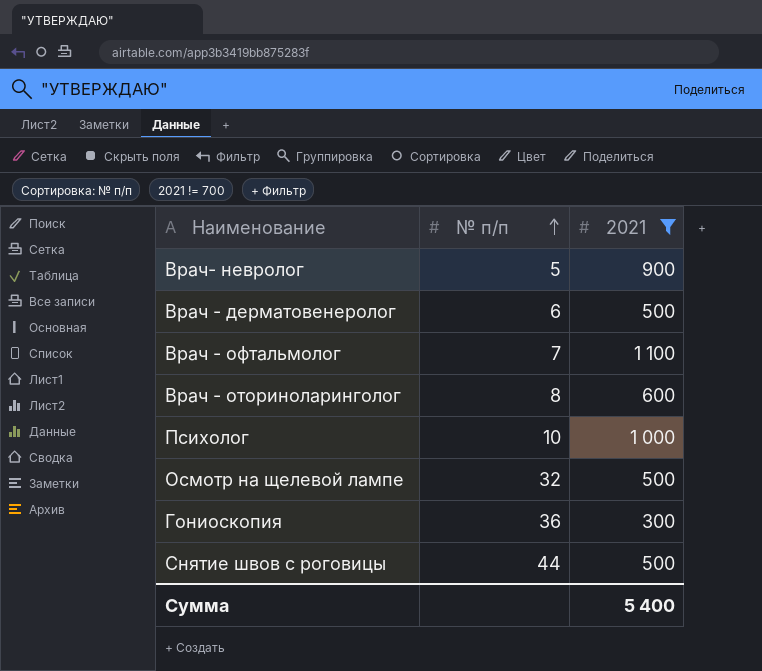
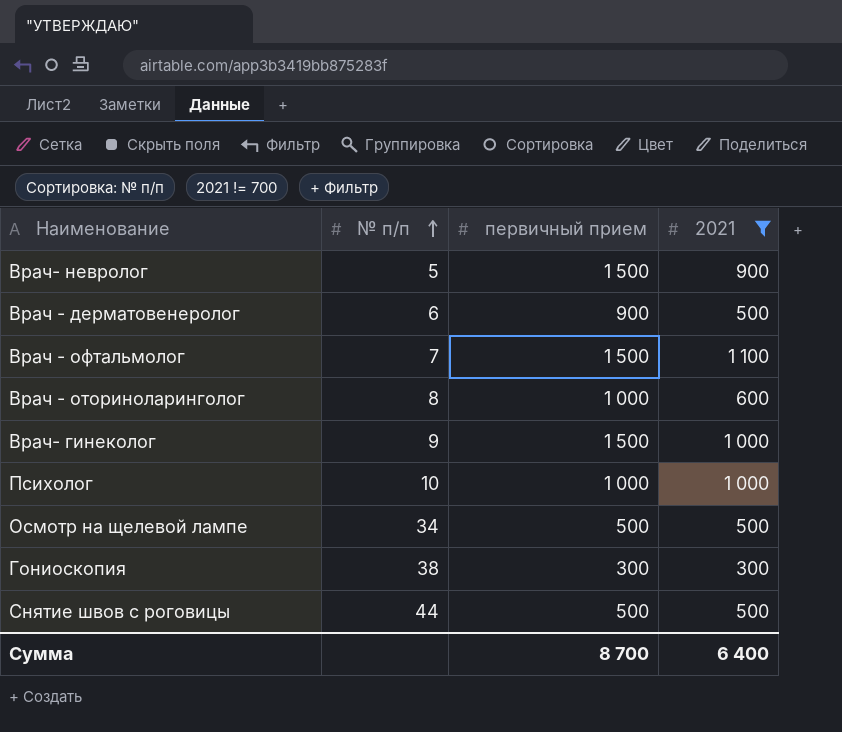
column первичный прием | position: none -> 3
row Врач- гинеколог: none -> 9 | 1 500 | 1 000
Осмотр на щелевой лампе | № п/п: 32 -> 34
Гониоскопия | № п/п: 36 -> 38
Сумма | 2021: 5 400 -> 6 400

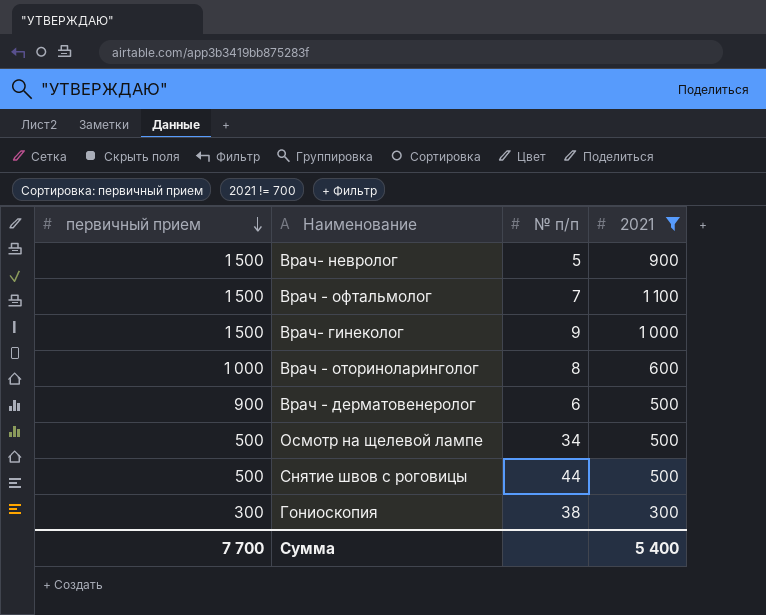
row order: № п/п ascending -> первичный прием descending
column первичный прием | position: 3 -> 1
row Психолог: 10 | 1 000 | 1 000 -> none
Сумма | первичный прием: 8 700 -> 7 700
Сумма | 2021: 6 400 -> 5 400

